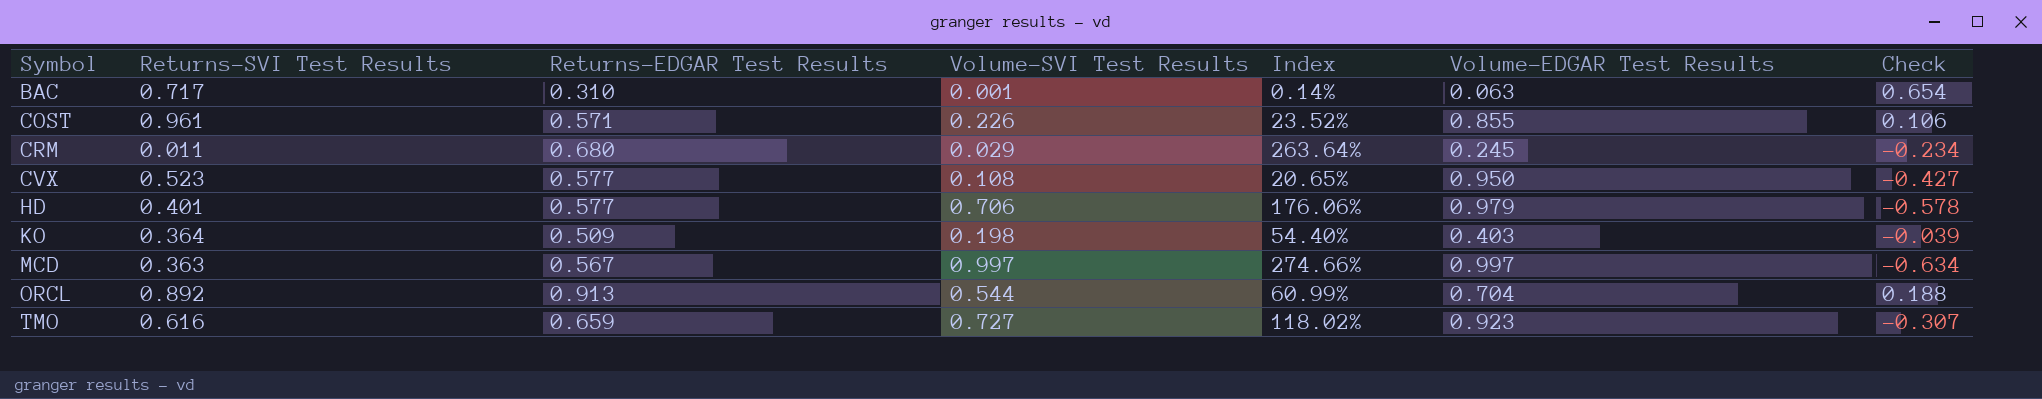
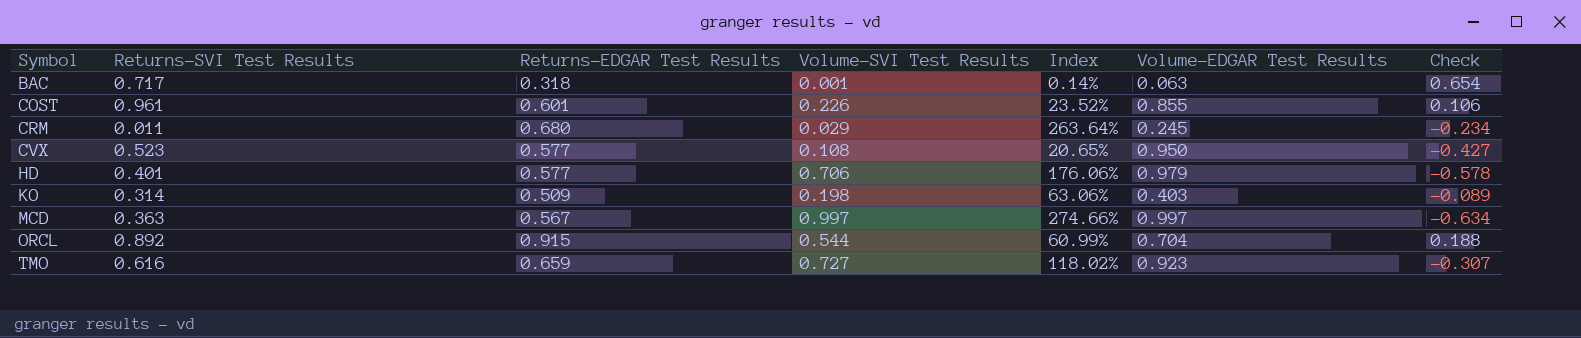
BAC | Returns-EDGAR Test Results: 0.310 -> 0.318
COST | Returns-EDGAR Test Results: 0.571 -> 0.601
KO | Returns-SVI Test Results: 0.364 -> 0.314
KO | Index: 54.40% -> 63.06%
KO | Check: -0.039 -> -0.089
ORCL | Returns-EDGAR Test Results: 0.913 -> 0.915

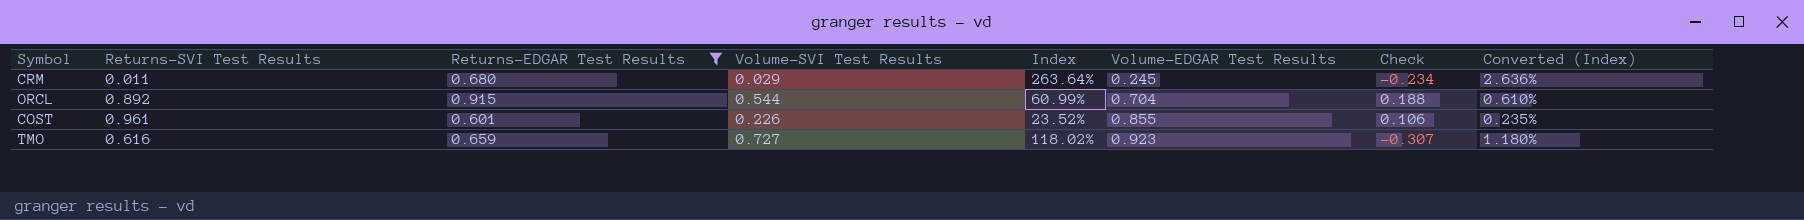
filter: none -> Returns-EDGAR Test Results >= 0.601
row order: Symbol ascending -> Volume-EDGAR Test Results ascending
column Converted (Index) | formula: none -> [Index] * 0.01

